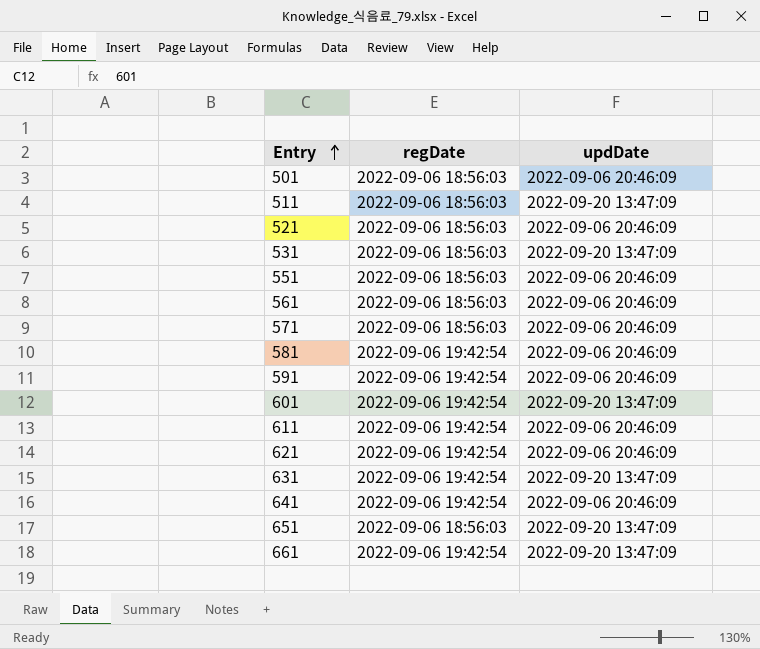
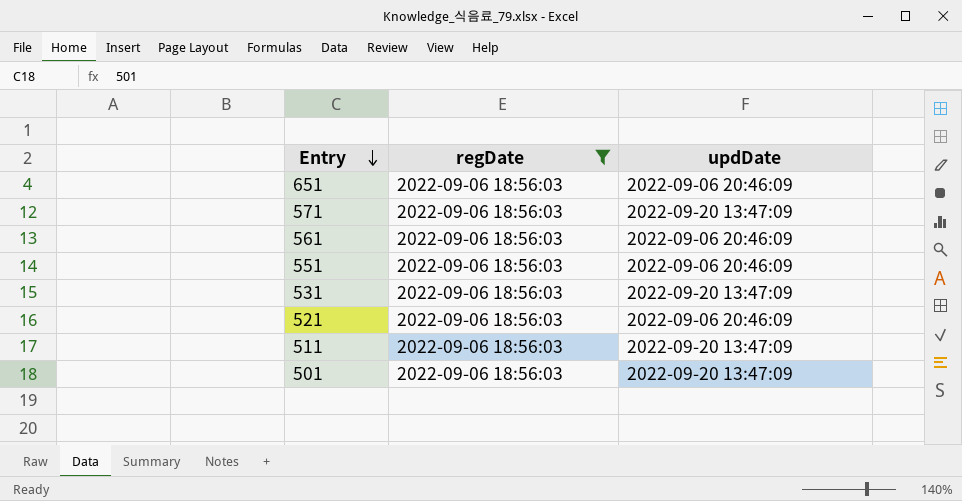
filter: none -> regDate = 2022-09-06 18:56:03
row order: Entry ascending -> Entry descending
651 | updDate: 2022-09-20 13:47:09 -> 2022-09-06 20:46:09
571 | updDate: 2022-09-06 20:46:09 -> 2022-09-20 13:47:09
501 | updDate: 2022-09-06 20:46:09 -> 2022-09-20 13:47:09

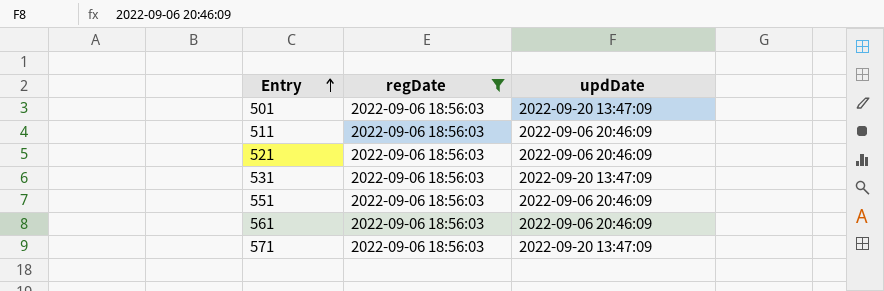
row order: Entry descending -> Entry ascending
row 651: 2022-09-06 18:56:03 | 2022-09-06 20:46:09 -> none
511 | updDate: 2022-09-20 13:47:09 -> 2022-09-06 20:46:09

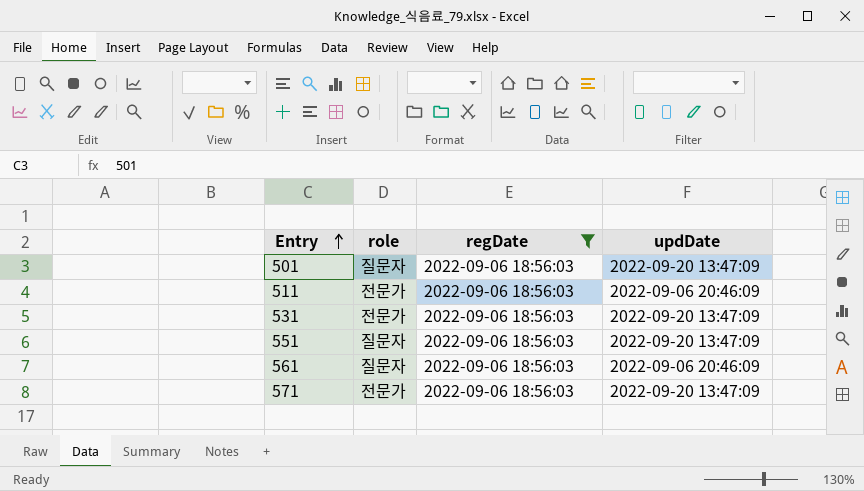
column role | position: none -> 2
row 521: 2022-09-06 18:56:03 | 2022-09-06 20:46:09 -> none
551 | updDate: 2022-09-06 20:46:09 -> 2022-09-20 13:47:09

